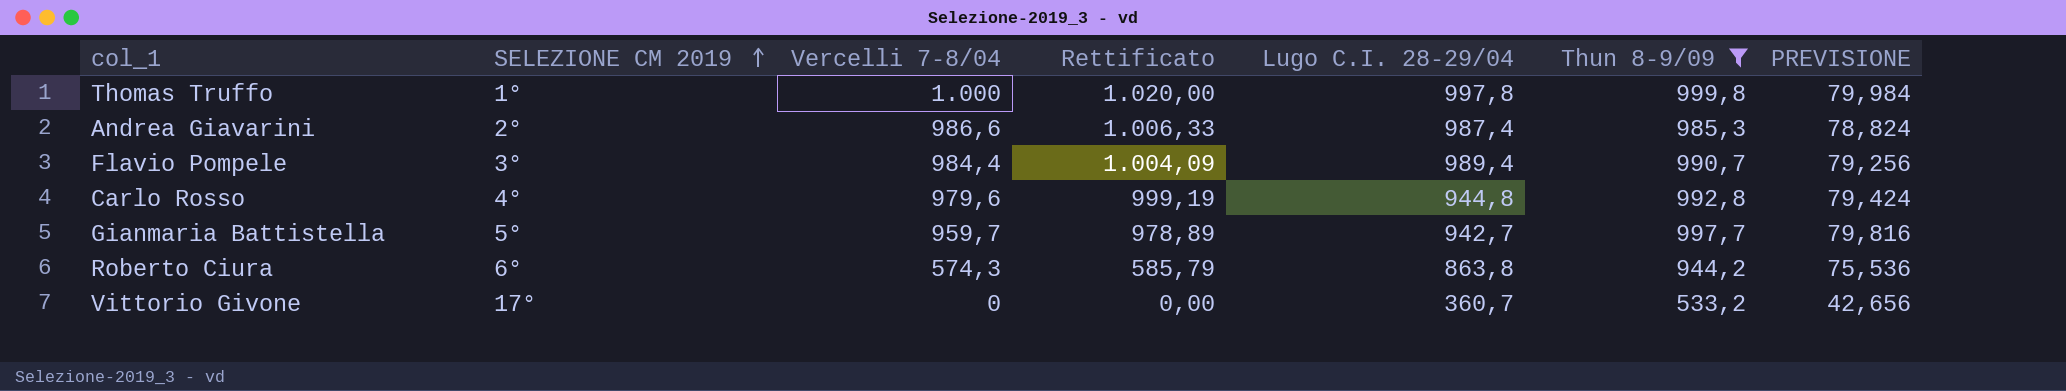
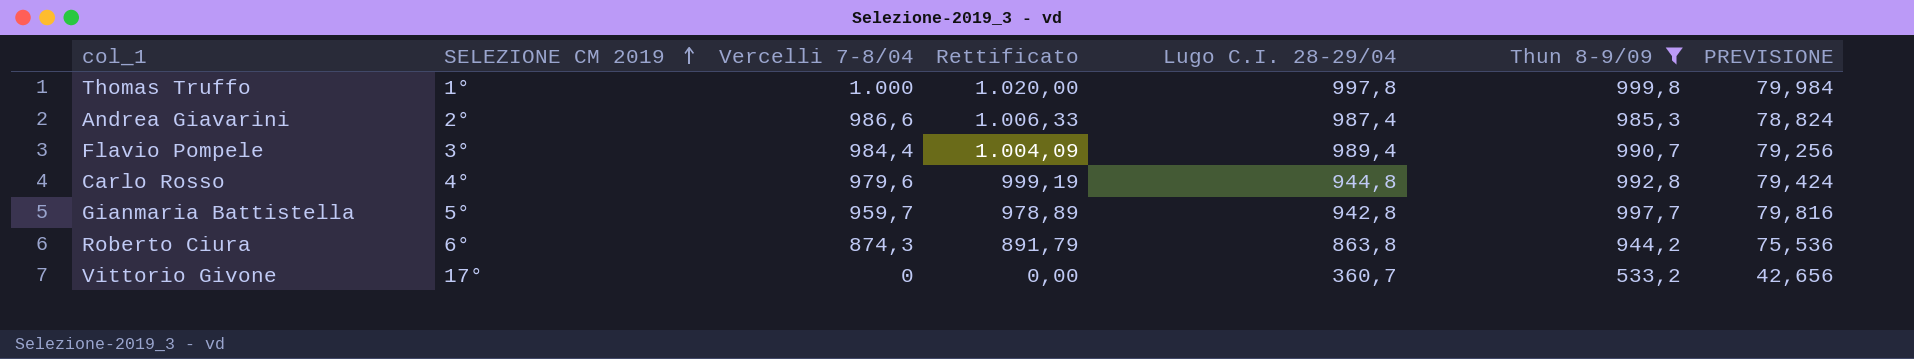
Gianmaria Battistella | Lugo C.I. 28-29/04: 942,7 -> 942,8
Roberto Ciura | Vercelli 7-8/04: 574,3 -> 874,3
Roberto Ciura | Rettificato: 585,79 -> 891,79

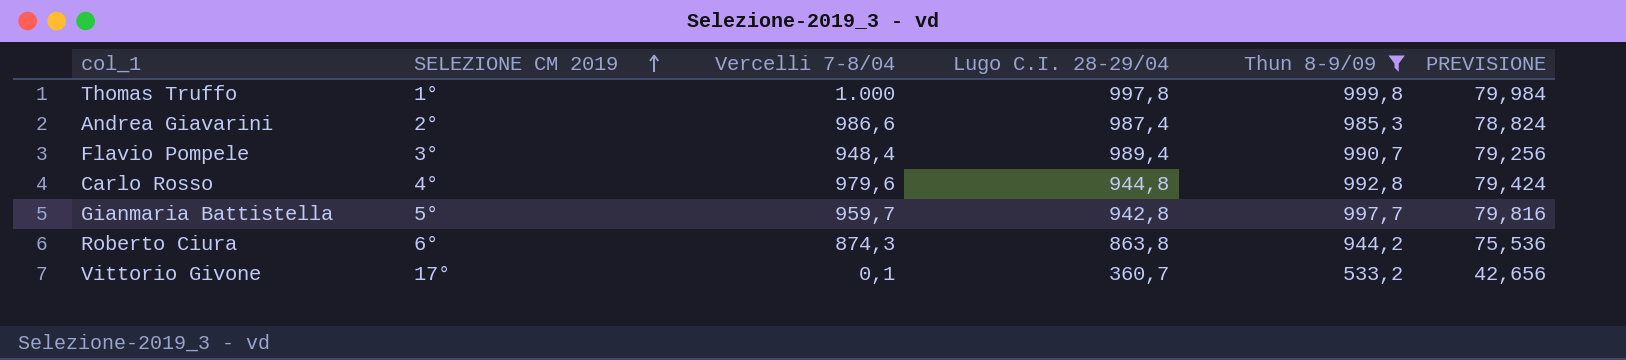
column Rettificato | formula: [Vercelli 7-8/04] * 1,02 -> none
Flavio Pompele | Vercelli 7-8/04: 984,4 -> 948,4
Vittorio Givone | Vercelli 7-8/04: 0 -> 0,1

